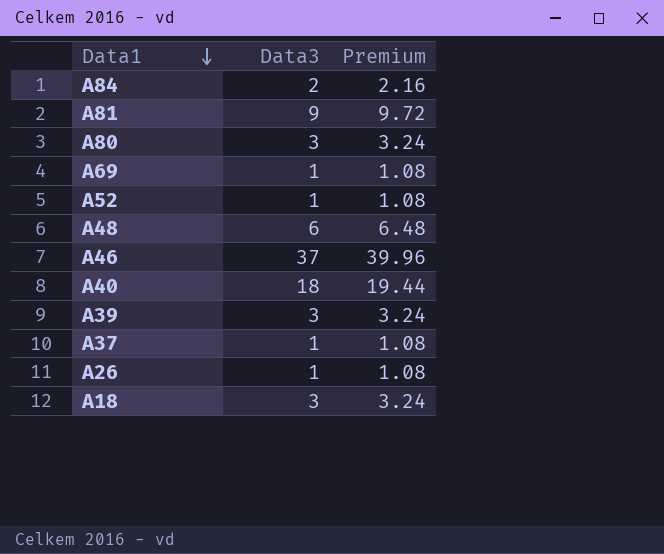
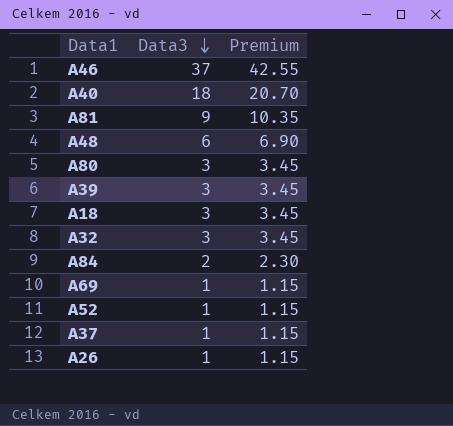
row order: Data1 descending -> Data3 descending
column Premium | formula: [Data3] * 1.08 -> [Data3] * 1.15
row A32: none -> 3 | 3.45

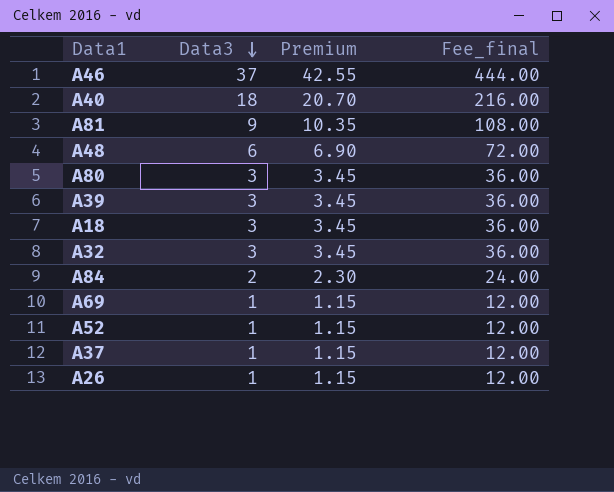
column Fee_final | formula: none -> [Data3] * 12

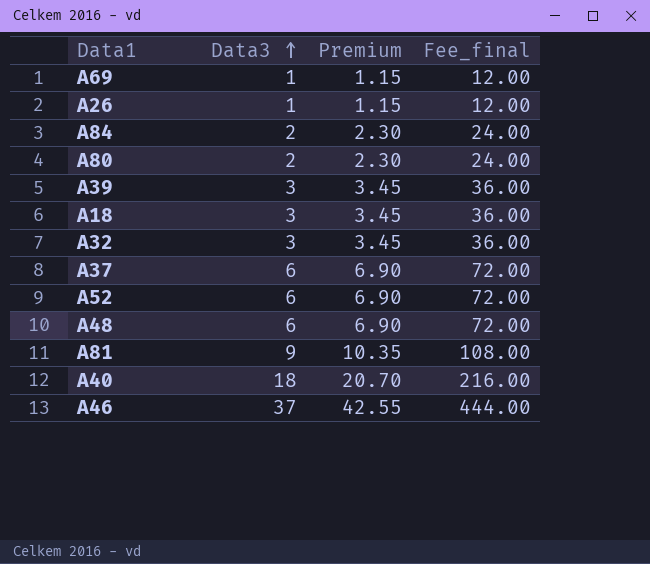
row order: Data3 descending -> Data3 ascending
A80 | Data3: 3 -> 2
A80 | Premium: 3.45 -> 2.30
A80 | Fee_final: 36.00 -> 24.00
A37 | Data3: 1 -> 6
A37 | Premium: 1.15 -> 6.90
A37 | Fee_final: 12.00 -> 72.00
A52 | Data3: 1 -> 6
A52 | Premium: 1.15 -> 6.90
A52 | Fee_final: 12.00 -> 72.00

